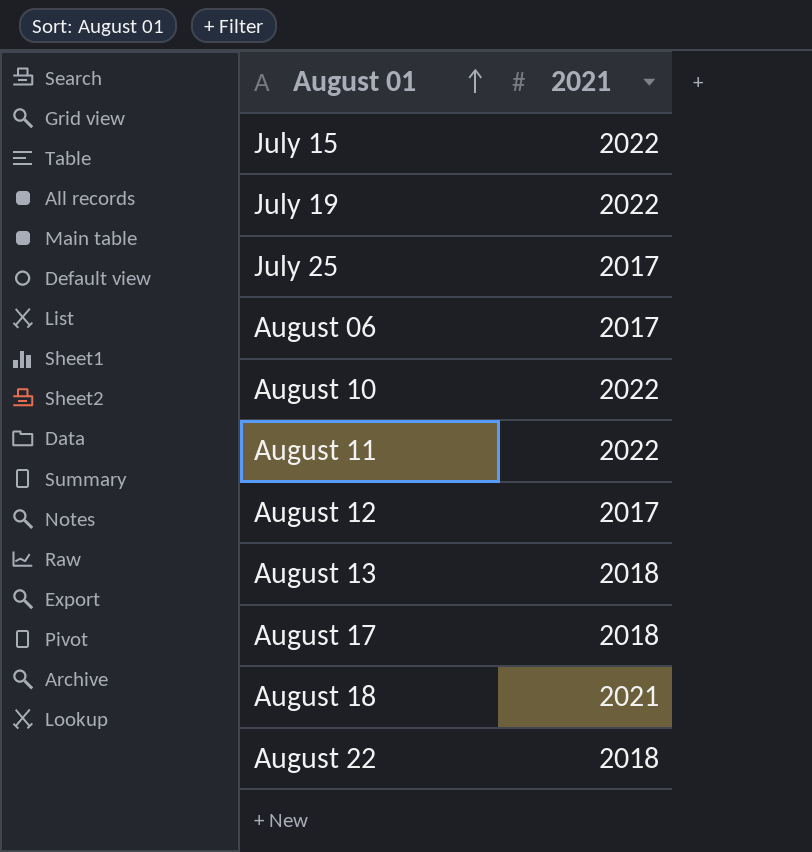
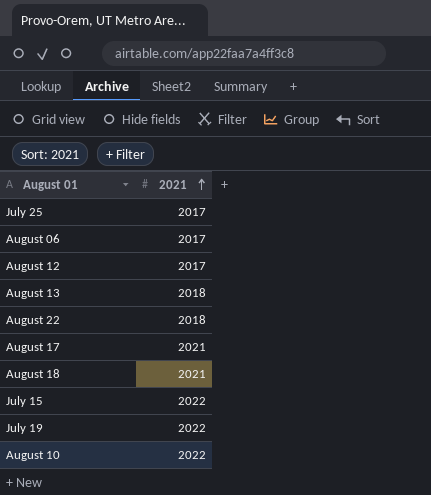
row order: August 01 ascending -> 2021 ascending
row August 11: 2022 -> none
August 17 | 2021: 2018 -> 2021

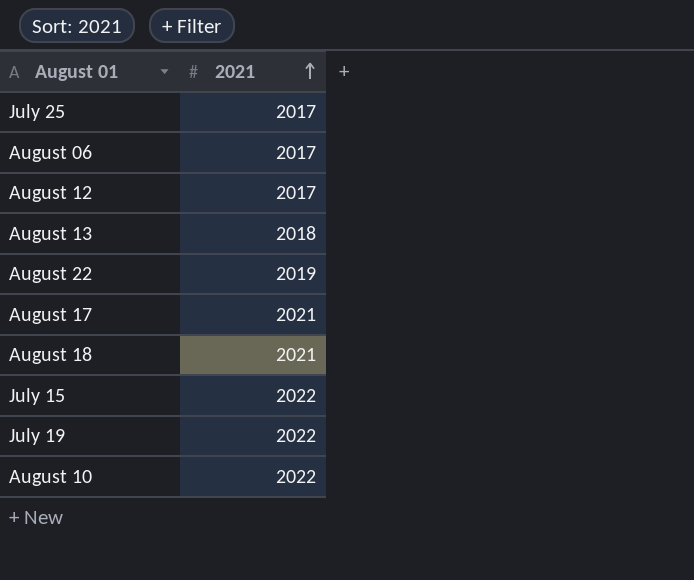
August 22 | 2021: 2018 -> 2019

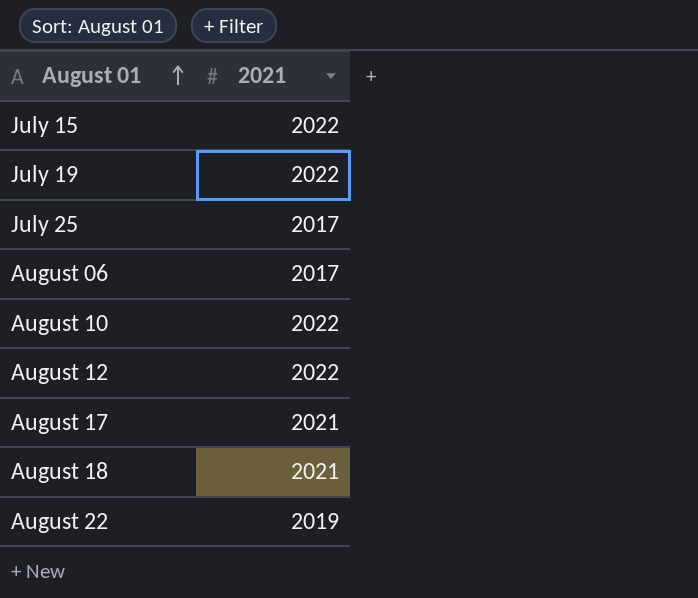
row order: 2021 ascending -> August 01 ascending
row August 13: 2018 -> none
August 12 | 2021: 2017 -> 2022

